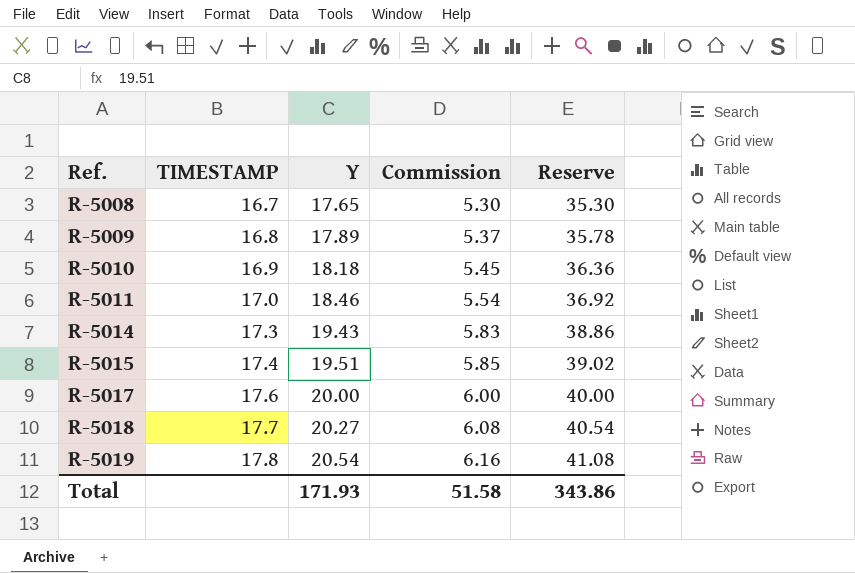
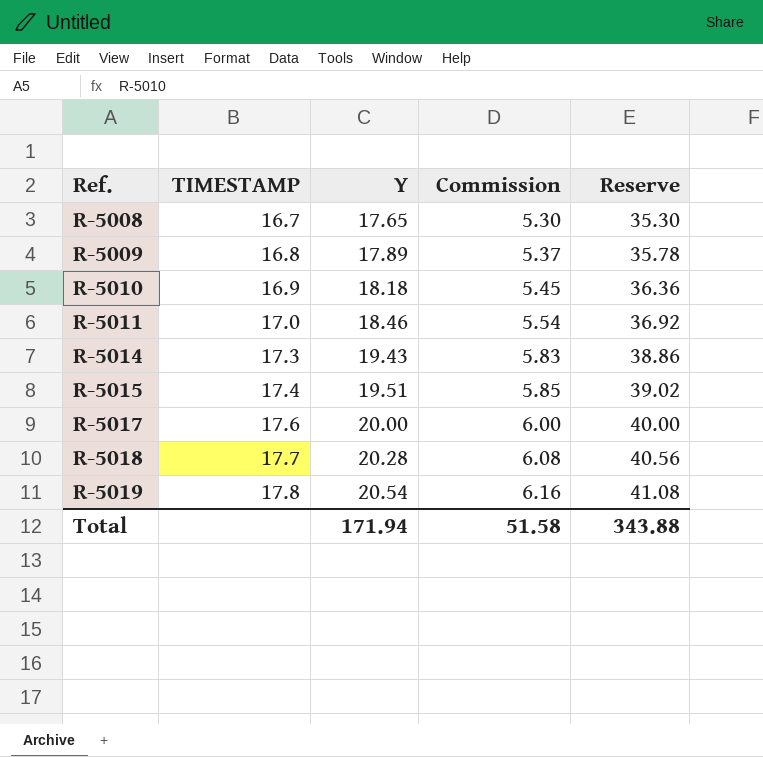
R-5018 | Y: 20.27 -> 20.28
R-5018 | Reserve: 40.54 -> 40.56
Total | Y: 171.93 -> 171.94
Total | Reserve: 343.86 -> 343.88

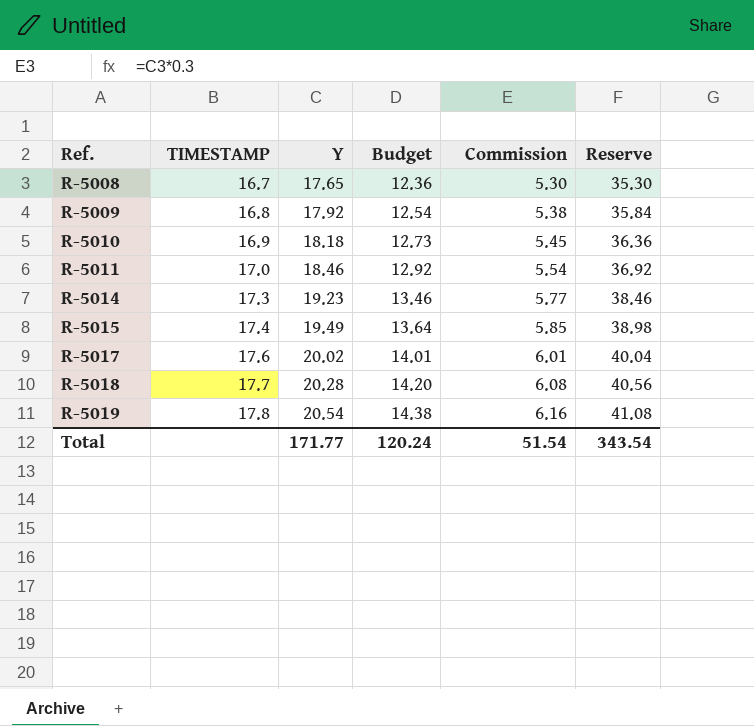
column Budget | formula: none -> [Y] * 0.7
R-5009 | Y: 17.89 -> 17.92
R-5009 | Commission: 5.37 -> 5.38
R-5009 | Reserve: 35.78 -> 35.84
R-5014 | Y: 19.43 -> 19.23
R-5014 | Commission: 5.83 -> 5.77
R-5014 | Reserve: 38.86 -> 38.46
R-5015 | Y: 19.51 -> 19.49
R-5015 | Reserve: 39.02 -> 38.98
R-5017 | Y: 20.00 -> 20.02
R-5017 | Commission: 6.00 -> 6.01
R-5017 | Reserve: 40.00 -> 40.04
Total | Y: 171.94 -> 171.77
Total | Commission: 51.58 -> 51.54
Total | Reserve: 343.88 -> 343.54

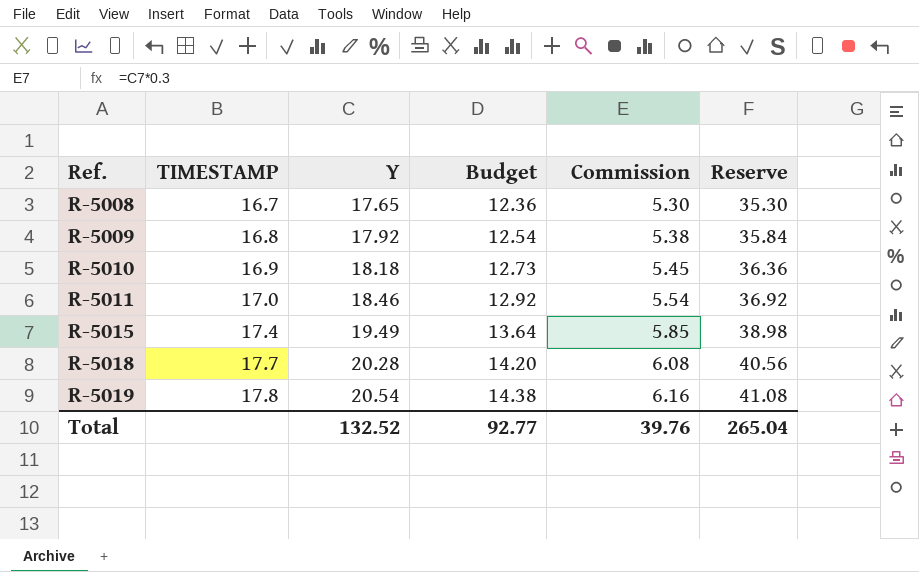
row R-5014: 17.3 | 19.23 | 13.46 | 5.77 | 38.46 -> none
row R-5017: 17.6 | 20.02 | 14.01 | 6.01 | 40.04 -> none
Total | Y: 171.77 -> 132.52
Total | Budget: 120.24 -> 92.77
Total | Commission: 51.54 -> 39.76
Total | Reserve: 343.54 -> 265.04

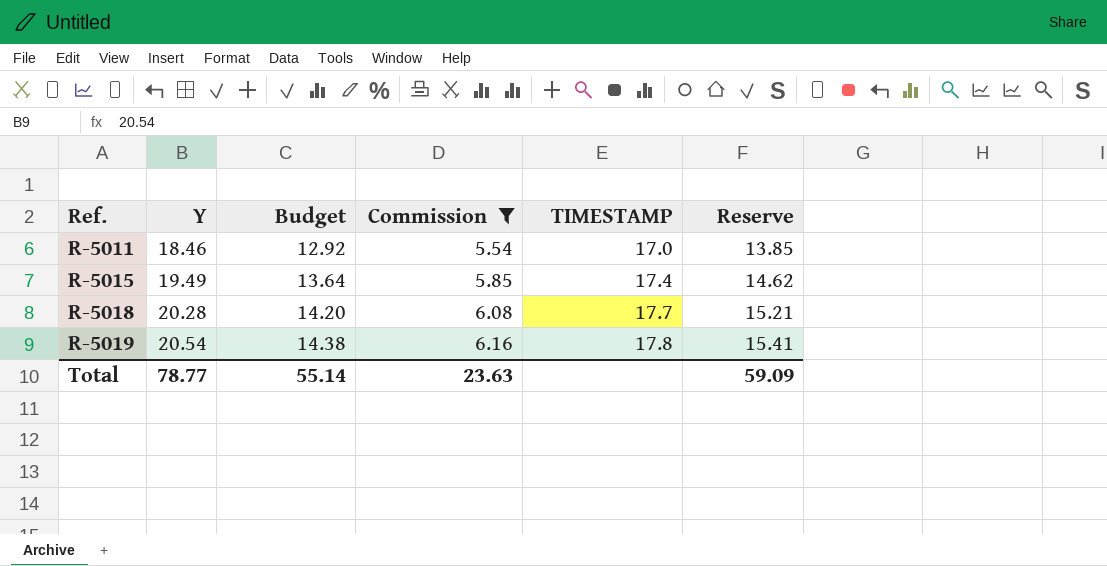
filter: none -> Commission >= 5.54
column TIMESTAMP | position: 2 -> 5
column Reserve | formula: [Y] * 2 -> [Y] * 0.75
Total | Y: 132.52 -> 78.77
Total | Budget: 92.77 -> 55.14
Total | Commission: 39.76 -> 23.63
Total | Reserve: 265.04 -> 59.09

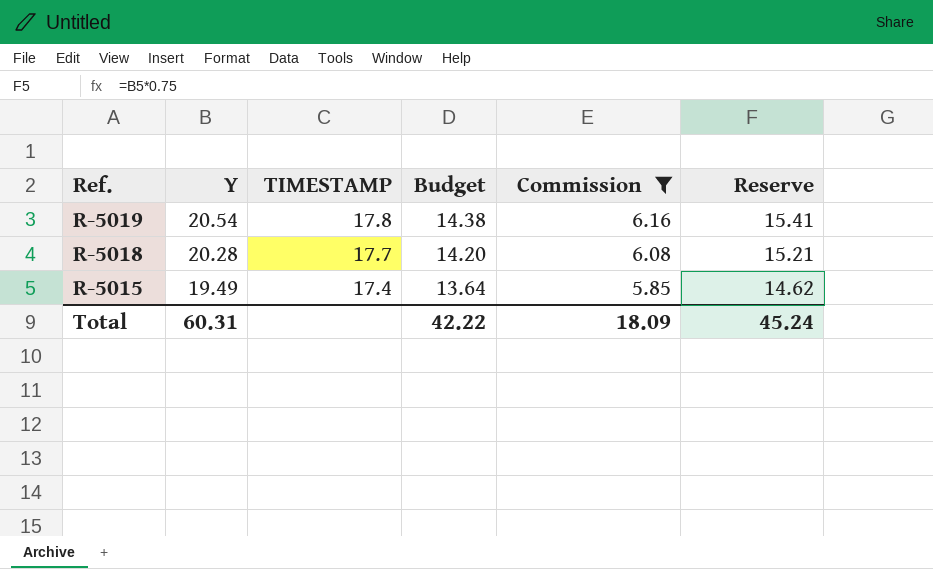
row order: Ref. ascending -> Ref. descending
column TIMESTAMP | position: 5 -> 3
row R-5011: 18.46 | 12.92 | 5.54 | 17.0 | 13.85 -> none
Total | Y: 78.77 -> 60.31
Total | Budget: 55.14 -> 42.22
Total | Commission: 23.63 -> 18.09
Total | Reserve: 59.09 -> 45.24

